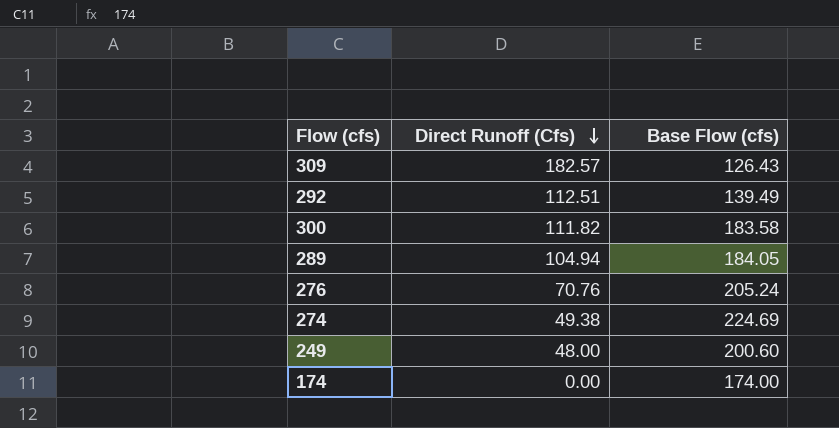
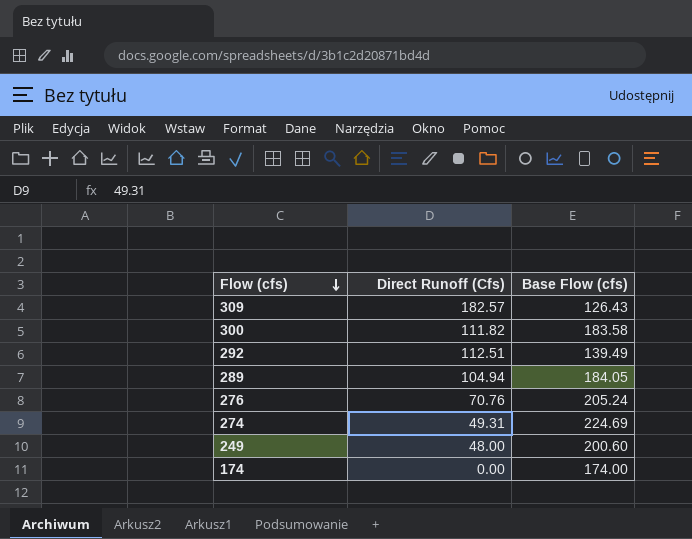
row order: Direct Runoff (Cfs) descending -> Flow (cfs) descending
274 | Direct Runoff (Cfs): 49.38 -> 49.31

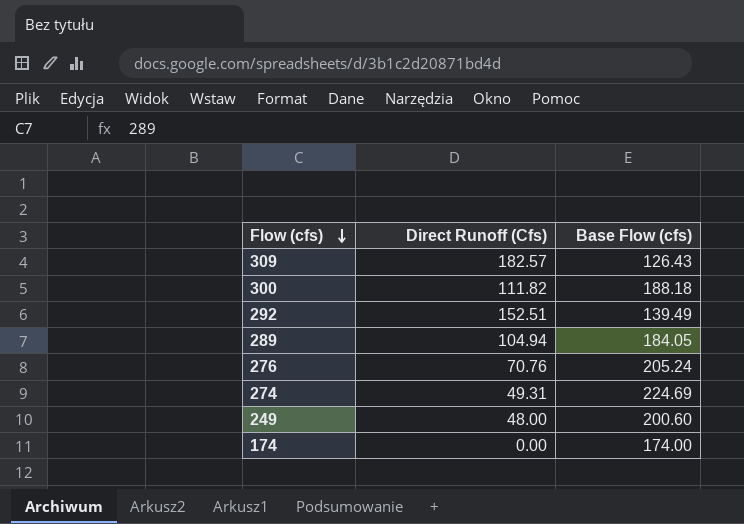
300 | Base Flow (cfs): 183.58 -> 188.18
292 | Direct Runoff (Cfs): 112.51 -> 152.51

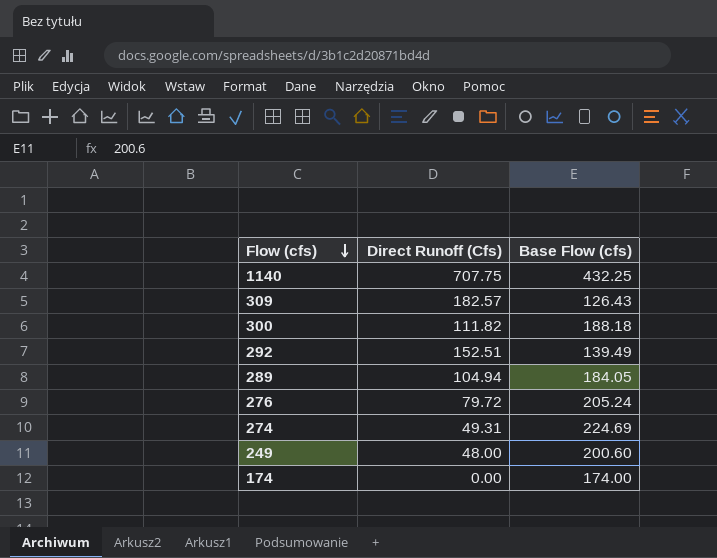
row 1140: none -> 707.75 | 432.25
276 | Direct Runoff (Cfs): 70.76 -> 79.72

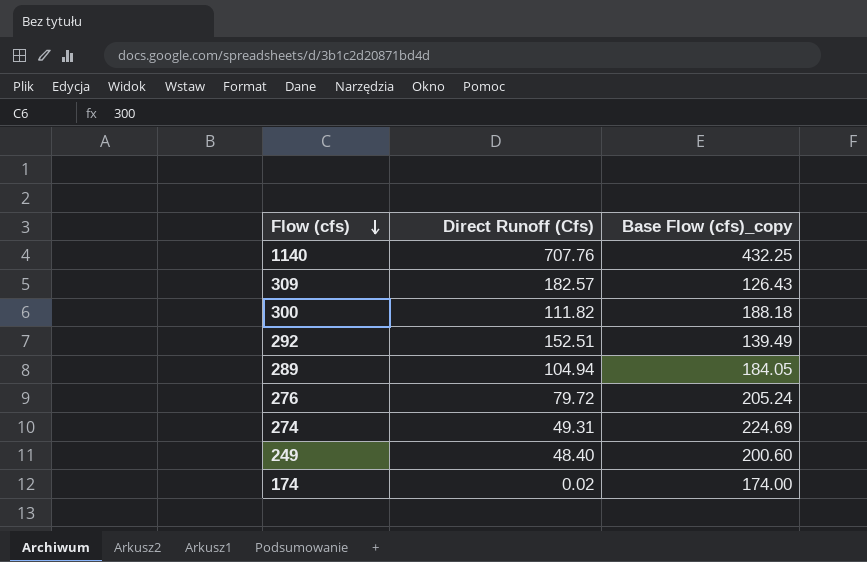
column name: Base Flow (cfs) -> Base Flow (cfs)_copy
1140 | Direct Runoff (Cfs): 707.75 -> 707.76
249 | Direct Runoff (Cfs): 48.00 -> 48.40
174 | Direct Runoff (Cfs): 0.00 -> 0.02

